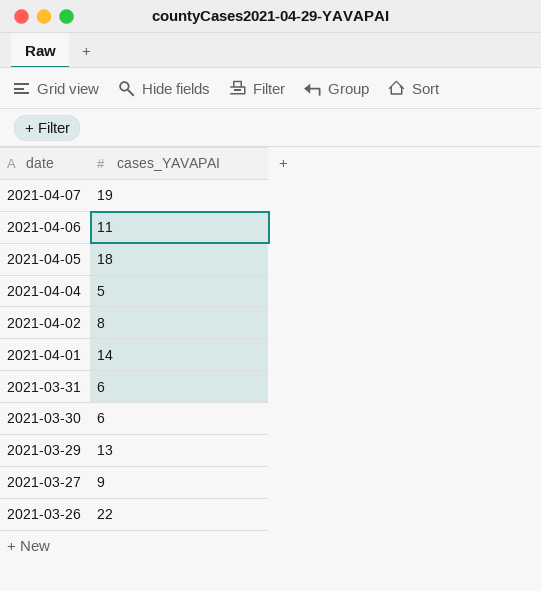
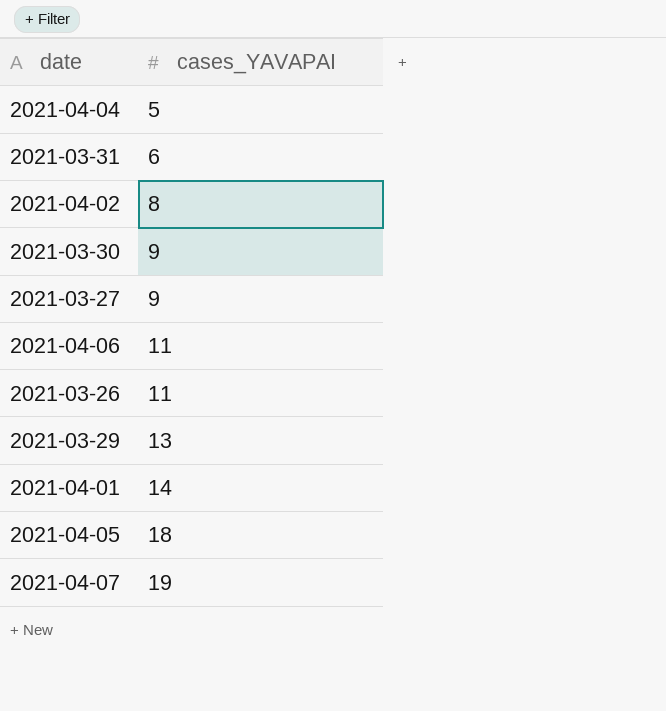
row order: date descending -> cases_YAVAPAI ascending
2021-03-30 | cases_YAVAPAI: 6 -> 9
2021-03-26 | cases_YAVAPAI: 22 -> 11

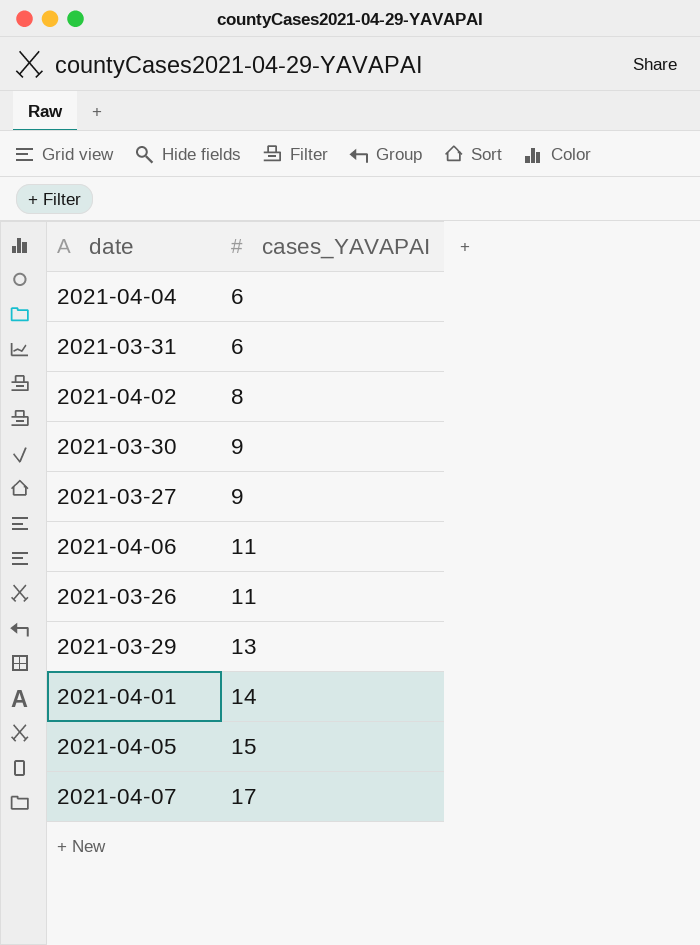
2021-04-04 | cases_YAVAPAI: 5 -> 6
2021-04-05 | cases_YAVAPAI: 18 -> 15
2021-04-07 | cases_YAVAPAI: 19 -> 17

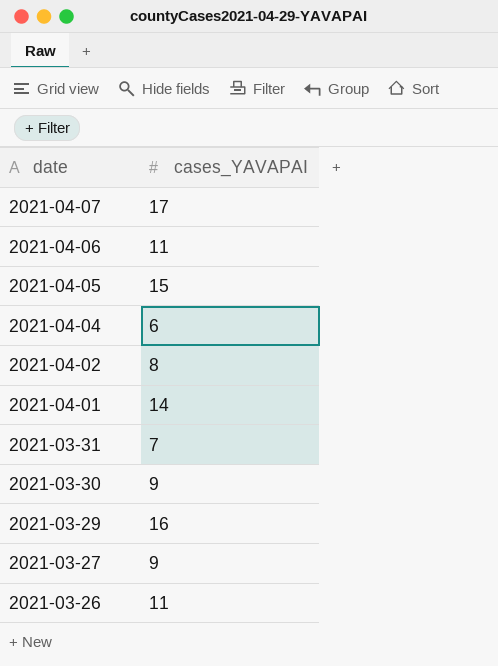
row order: cases_YAVAPAI ascending -> date descending
2021-03-31 | cases_YAVAPAI: 6 -> 7
2021-03-29 | cases_YAVAPAI: 13 -> 16

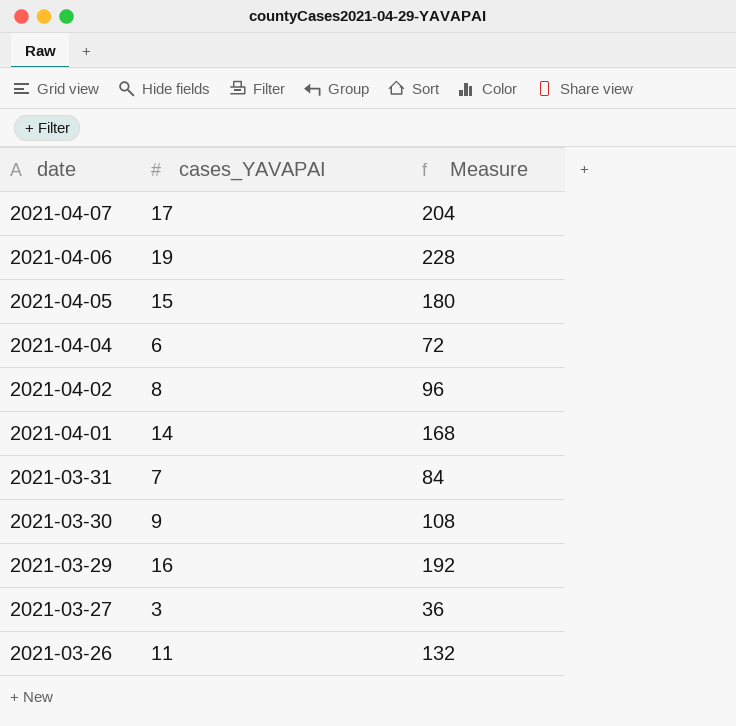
column Measure | formula: none -> [cases_YAVAPAI] * 12
2021-04-06 | cases_YAVAPAI: 11 -> 19
2021-03-27 | cases_YAVAPAI: 9 -> 3

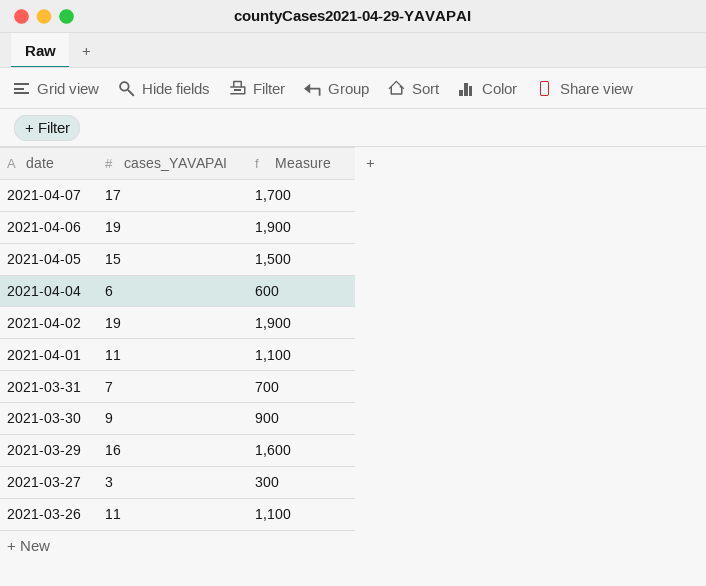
column Measure | formula: [cases_YAVAPAI] * 12 -> [cases_YAVAPAI] * 100
2021-04-02 | cases_YAVAPAI: 8 -> 19
2021-04-01 | cases_YAVAPAI: 14 -> 11

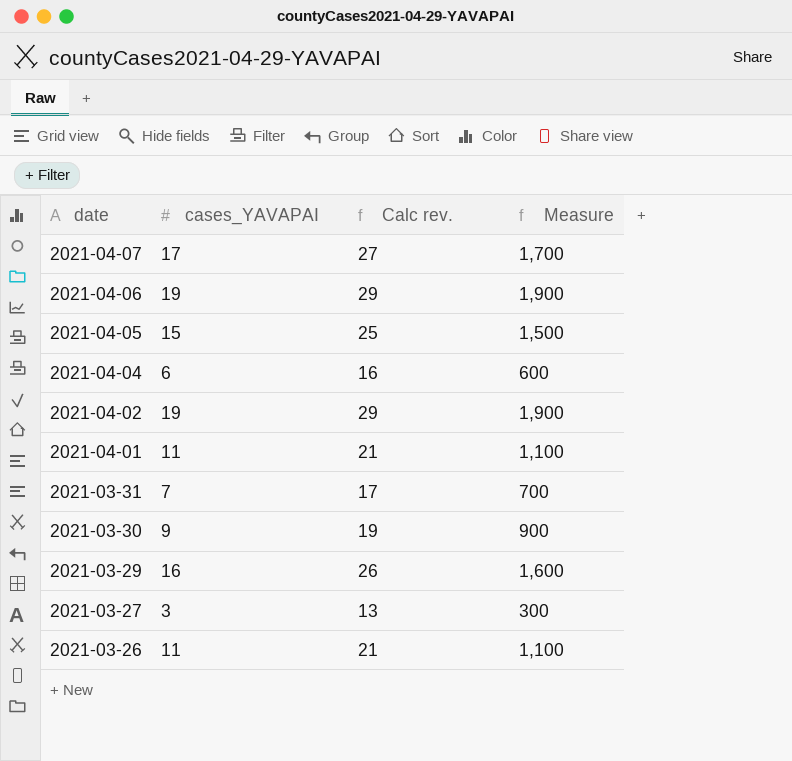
column Calc rev. | formula: none -> [cases_YAVAPAI] + 10

